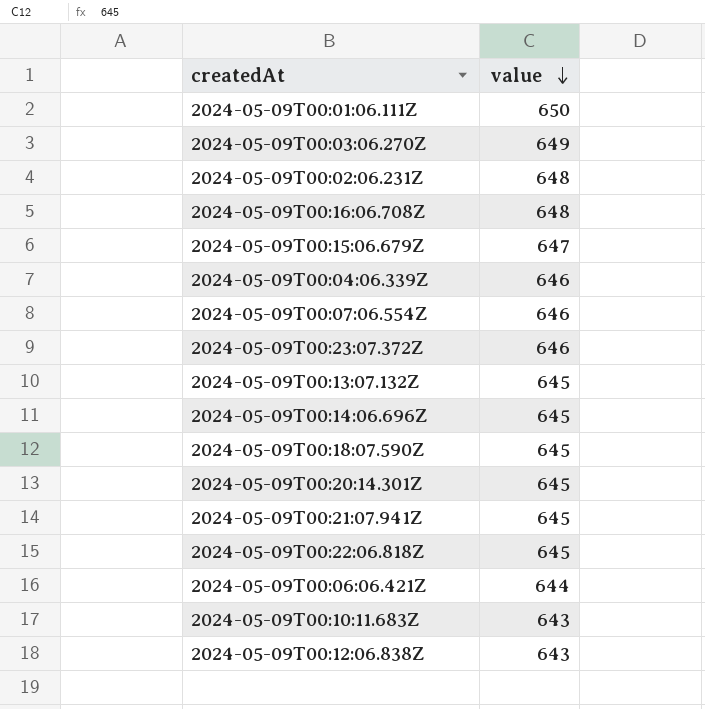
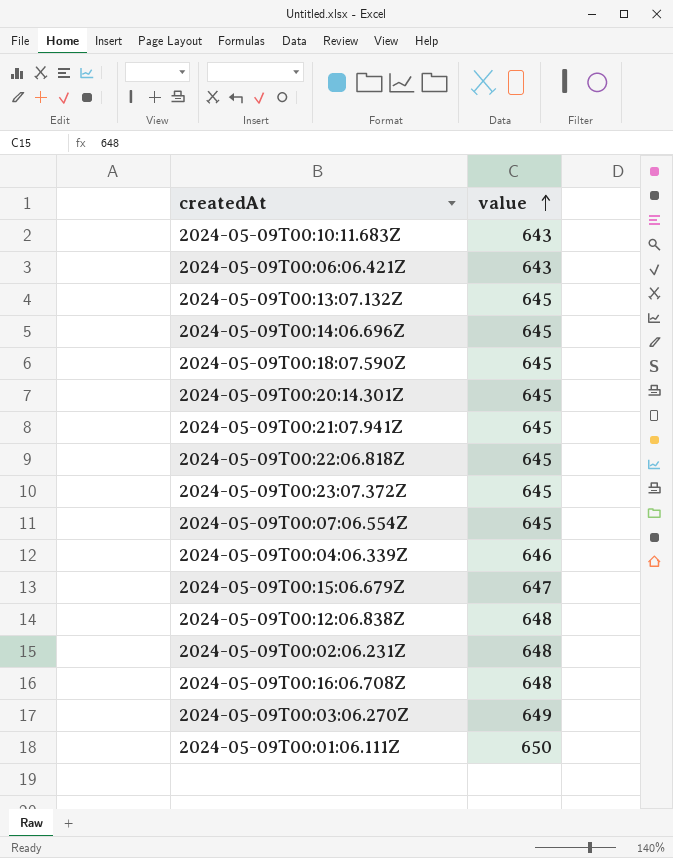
row order: value descending -> value ascending
2024-05-09T00:06:06.421Z | value: 644 -> 643
2024-05-09T00:23:07.372Z | value: 646 -> 645
2024-05-09T00:07:06.554Z | value: 646 -> 645
2024-05-09T00:12:06.838Z | value: 643 -> 648

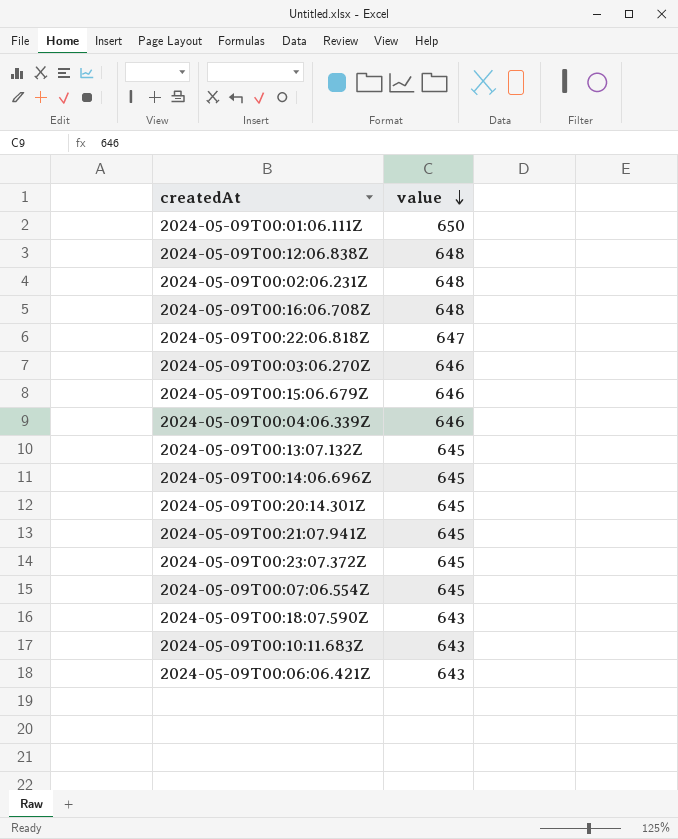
row order: value ascending -> value descending
2024-05-09T00:22:06.818Z | value: 645 -> 647
2024-05-09T00:03:06.270Z | value: 649 -> 646
2024-05-09T00:15:06.679Z | value: 647 -> 646
2024-05-09T00:18:07.590Z | value: 645 -> 643

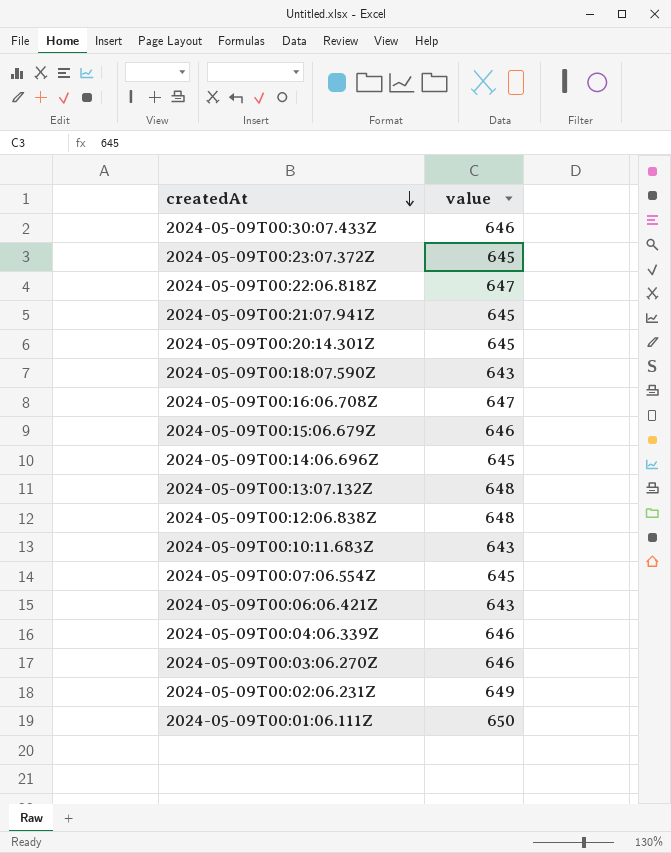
row order: value descending -> createdAt descending
row 2024-05-09T00:30:07.433Z: none -> 646
2024-05-09T00:16:06.708Z | value: 648 -> 647
2024-05-09T00:13:07.132Z | value: 645 -> 648
2024-05-09T00:02:06.231Z | value: 648 -> 649

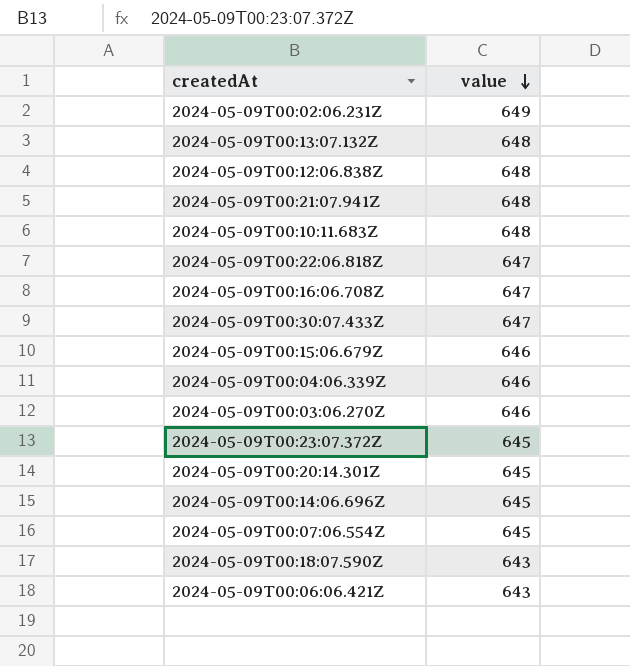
row order: createdAt descending -> value descending
row 2024-05-09T00:01:06.111Z: 650 -> none
2024-05-09T00:21:07.941Z | value: 645 -> 648
2024-05-09T00:10:11.683Z | value: 643 -> 648
2024-05-09T00:30:07.433Z | value: 646 -> 647

